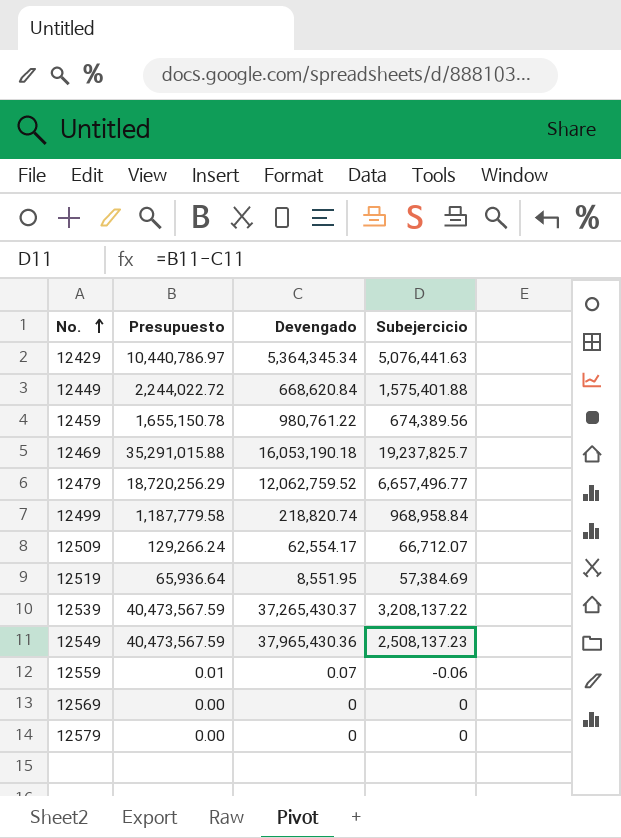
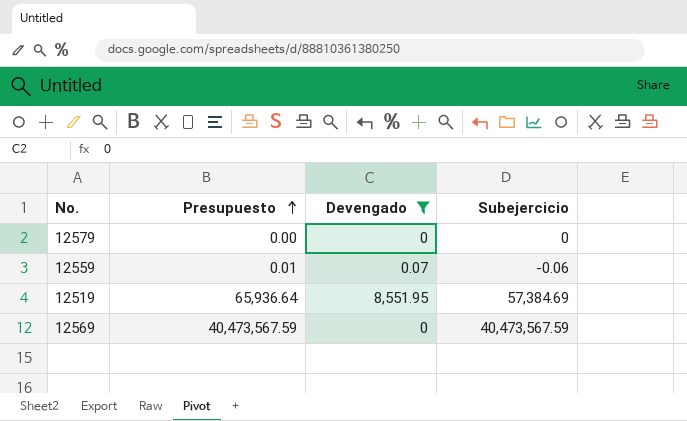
filter: none -> Devengado <= 8,551.95
row order: No. ascending -> Presupuesto ascending
12569 | Presupuesto: 0.00 -> 40,473,567.59
12569 | Subejercicio: 0 -> 40,473,567.59

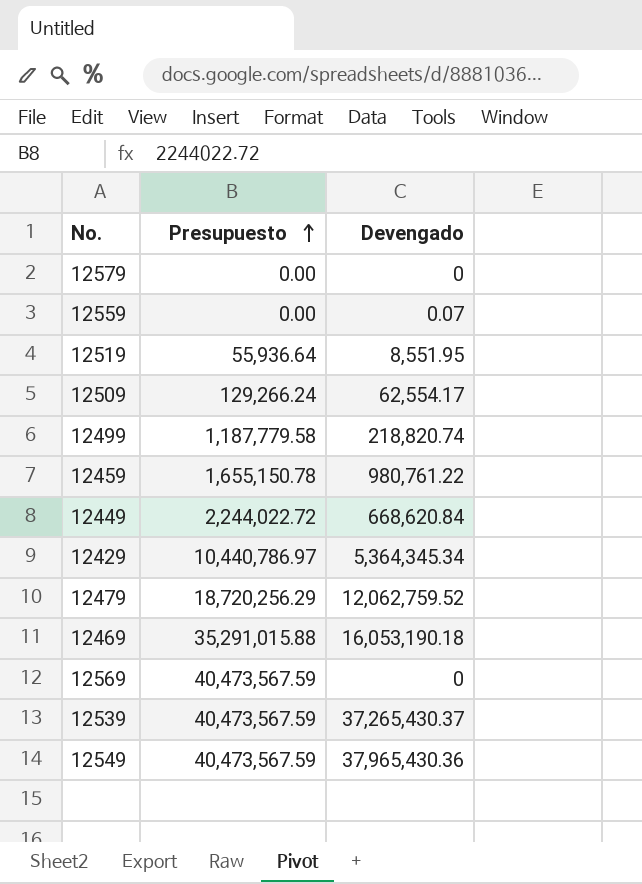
filter: Devengado <= 8,551.95 -> none
column Subejercicio | formula: [Presupuesto] - [Devengado] -> none
12559 | Presupuesto: 0.01 -> 0.00
12519 | Presupuesto: 65,936.64 -> 55,936.64

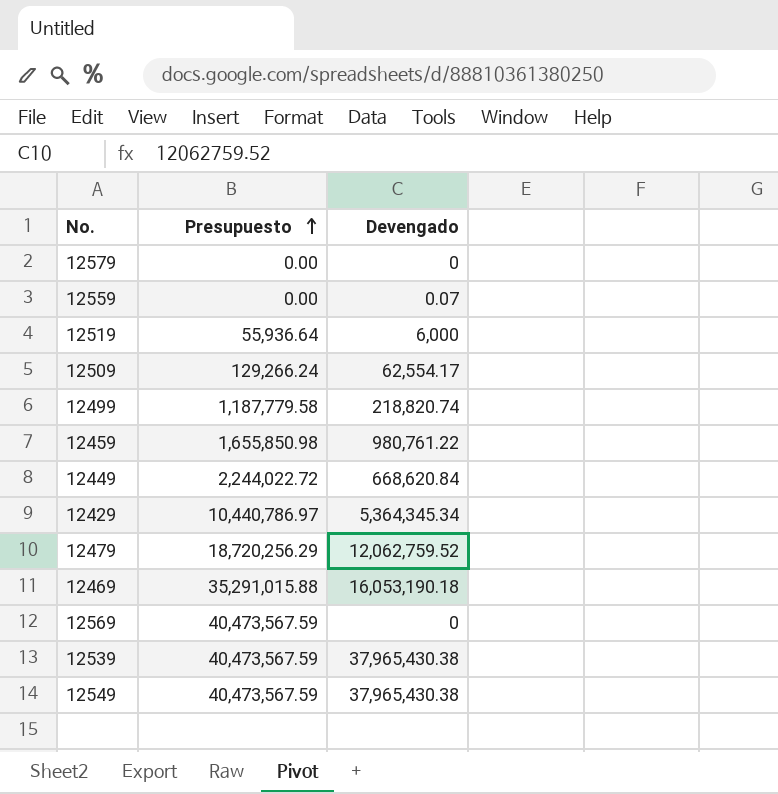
12519 | Devengado: 8,551.95 -> 6,000
12459 | Presupuesto: 1,655,150.78 -> 1,655,850.98
12539 | Devengado: 37,265,430.37 -> 37,965,430.38
12549 | Devengado: 37,965,430.36 -> 37,965,430.38

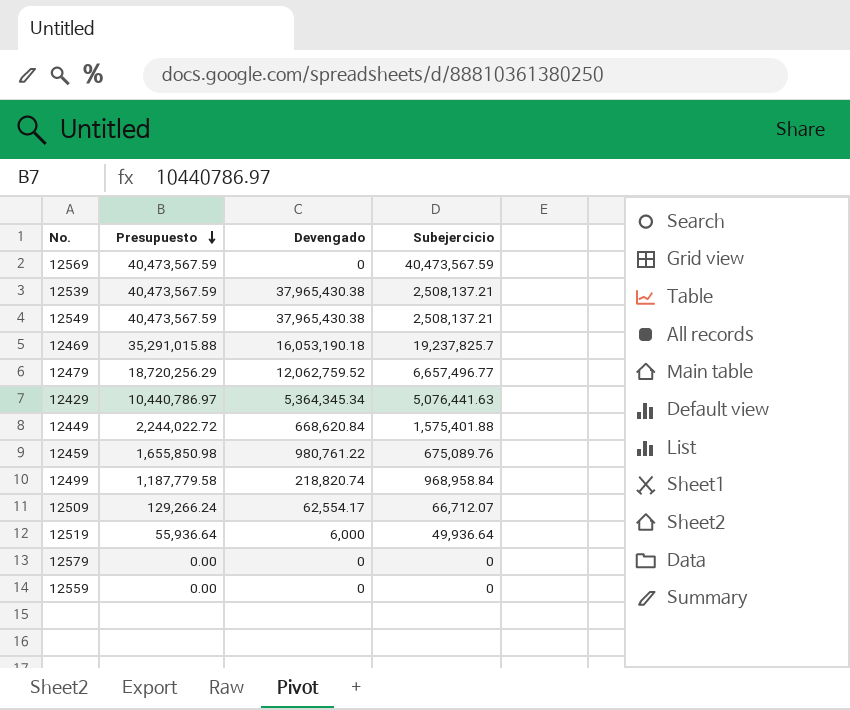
row order: Presupuesto ascending -> Presupuesto descending
column Subejercicio | formula: none -> [Presupuesto] - [Devengado]
12559 | Devengado: 0.07 -> 0

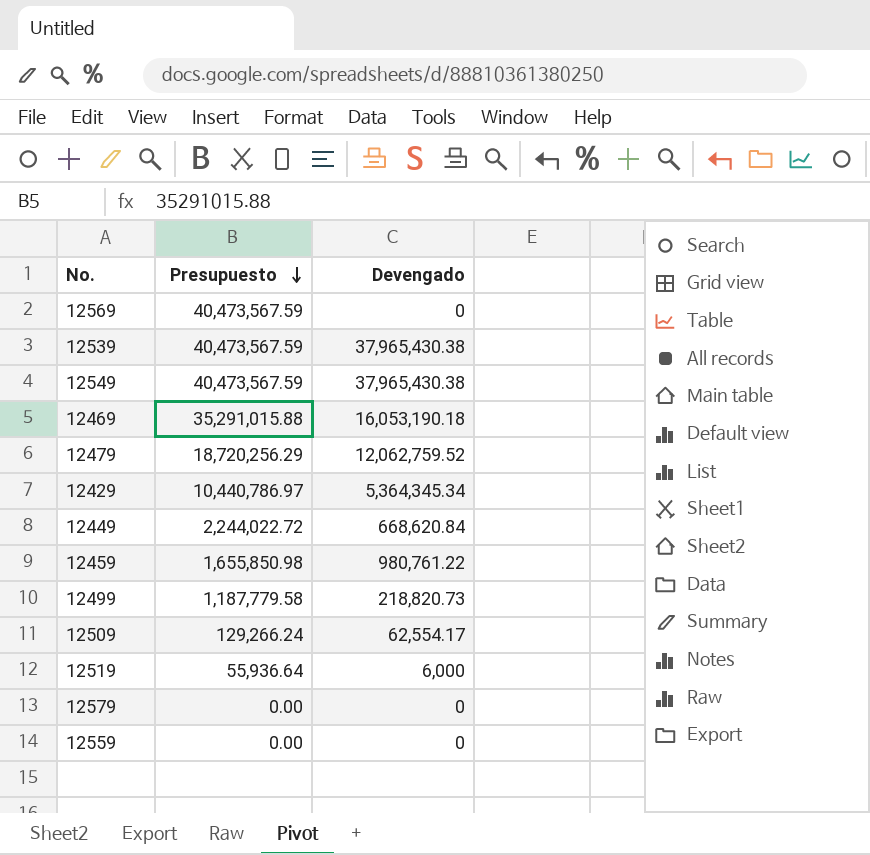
column Subejercicio | formula: [Presupuesto] - [Devengado] -> none
12499 | Devengado: 218,820.74 -> 218,820.73

